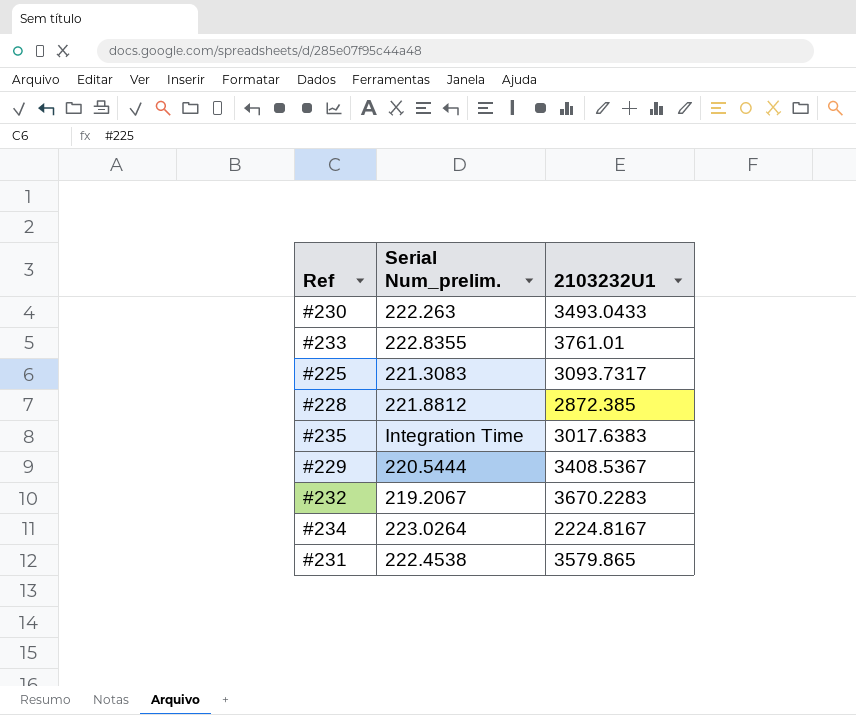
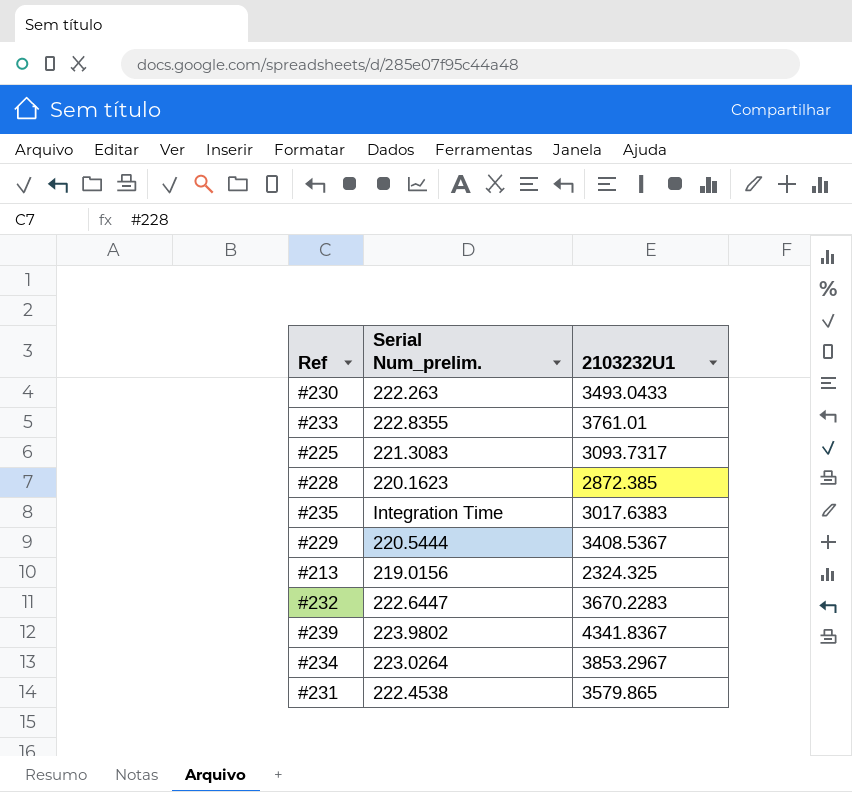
#228 | Serial Num_prelim.: 221.8812 -> 220.1623
row #213: none -> 219.0156 | 2324.325
#232 | Serial Num_prelim.: 219.2067 -> 222.6447
row #239: none -> 223.9802 | 4341.8367
#234 | 2103232U1: 2224.8167 -> 3853.2967

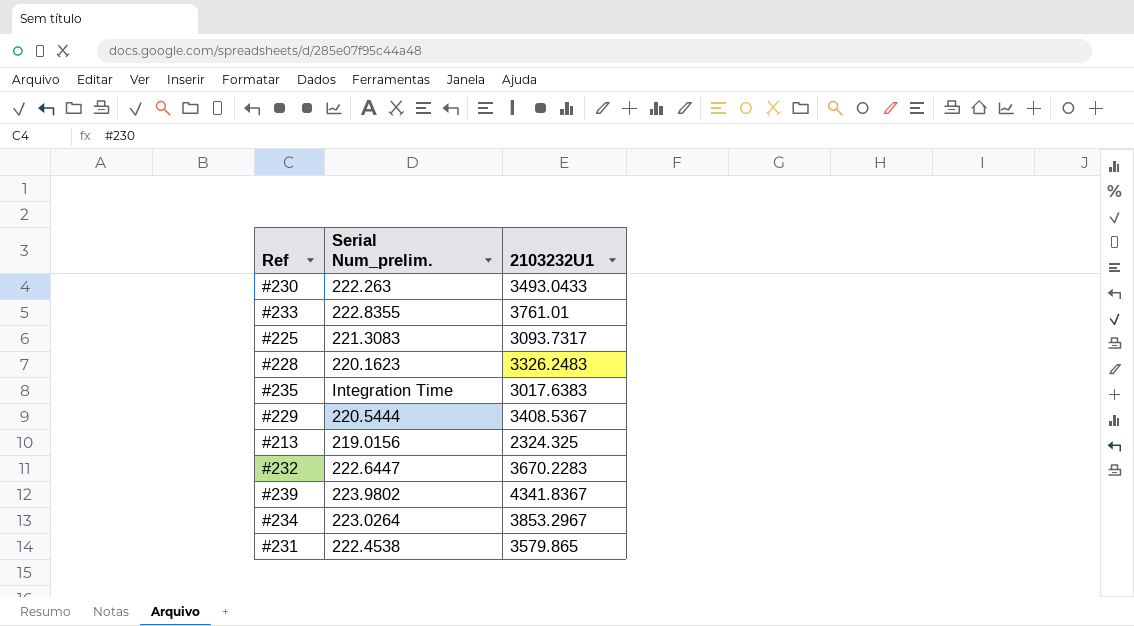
#228 | 2103232U1: 2872.385 -> 3326.2483

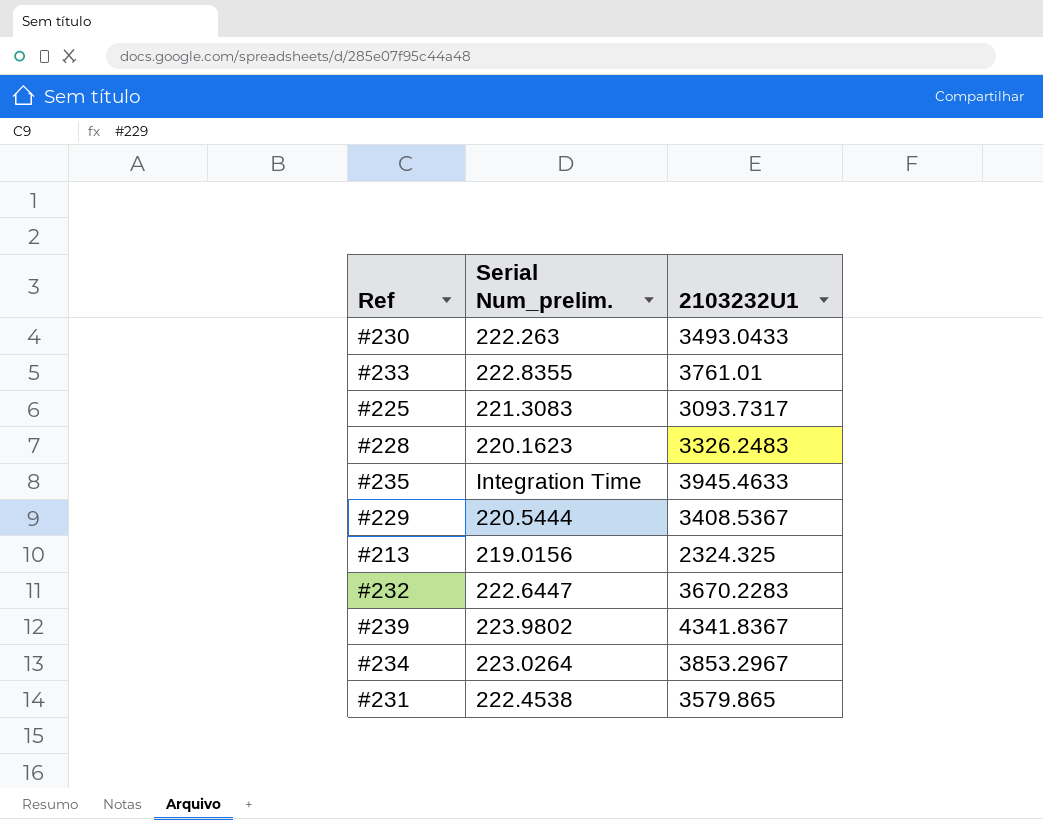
#235 | 2103232U1: 3017.6383 -> 3945.4633

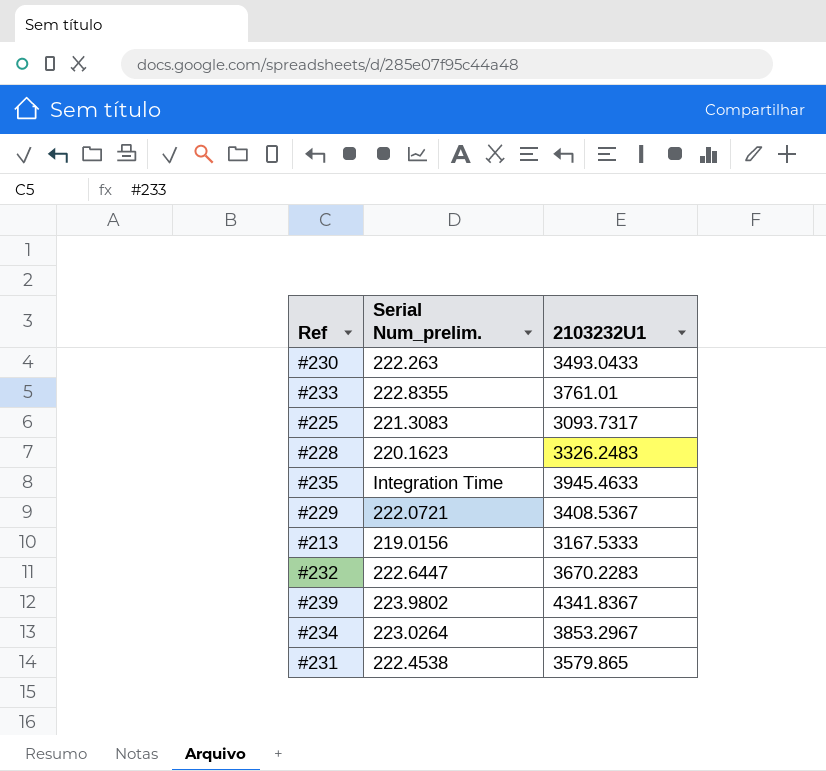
#229 | Serial Num_prelim.: 220.5444 -> 222.0721
#213 | 2103232U1: 2324.325 -> 3167.5333

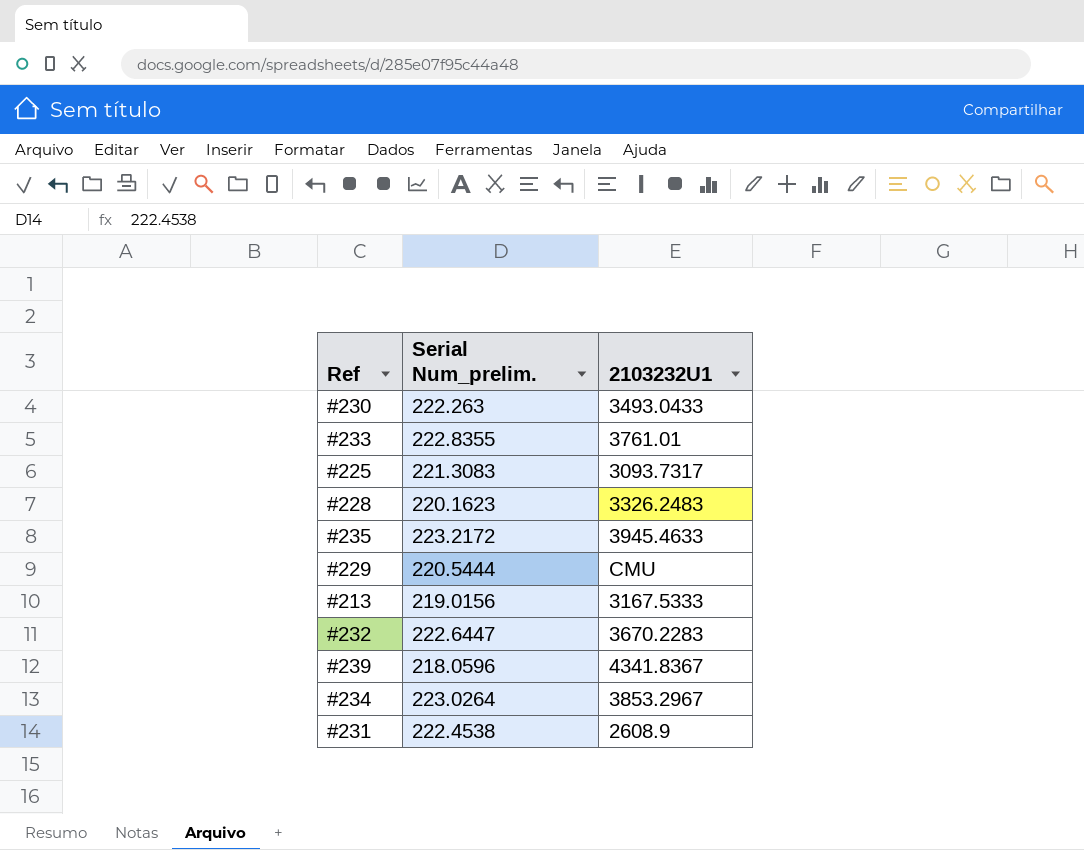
#235 | Serial Num_prelim.: Integration Time -> 223.2172
#229 | Serial Num_prelim.: 222.0721 -> 220.5444
#229 | 2103232U1: 3408.5367 -> CMU
#239 | Serial Num_prelim.: 223.9802 -> 218.0596
#231 | 2103232U1: 3579.865 -> 2608.9

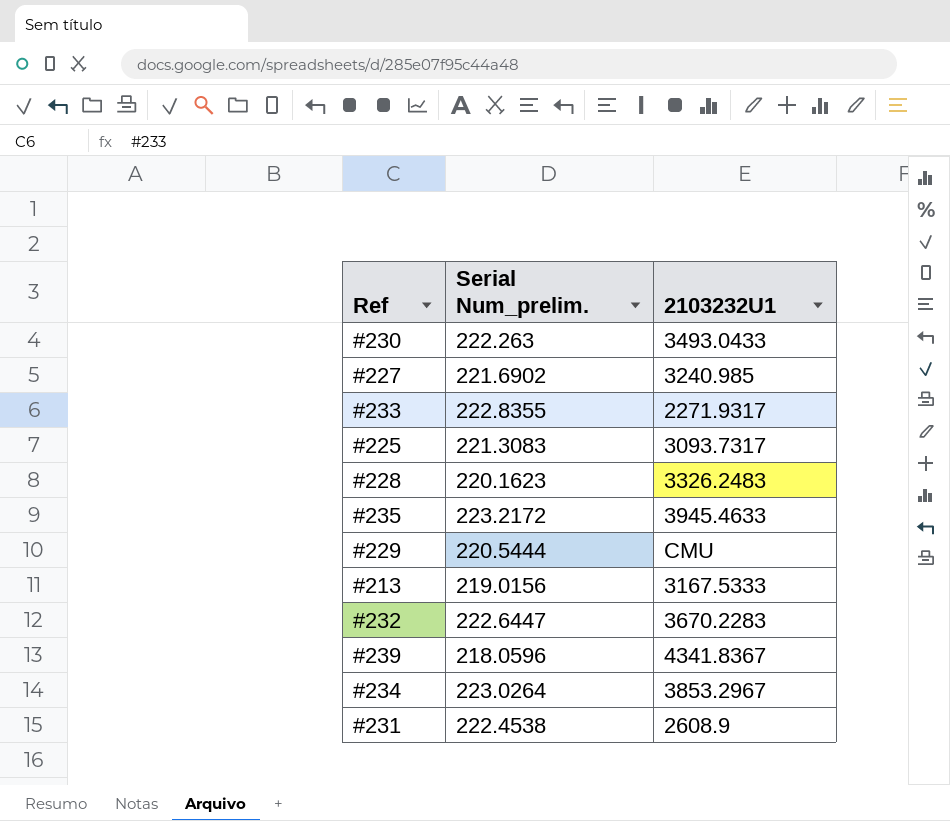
row #227: none -> 221.6902 | 3240.985
#233 | 2103232U1: 3761.01 -> 2271.9317

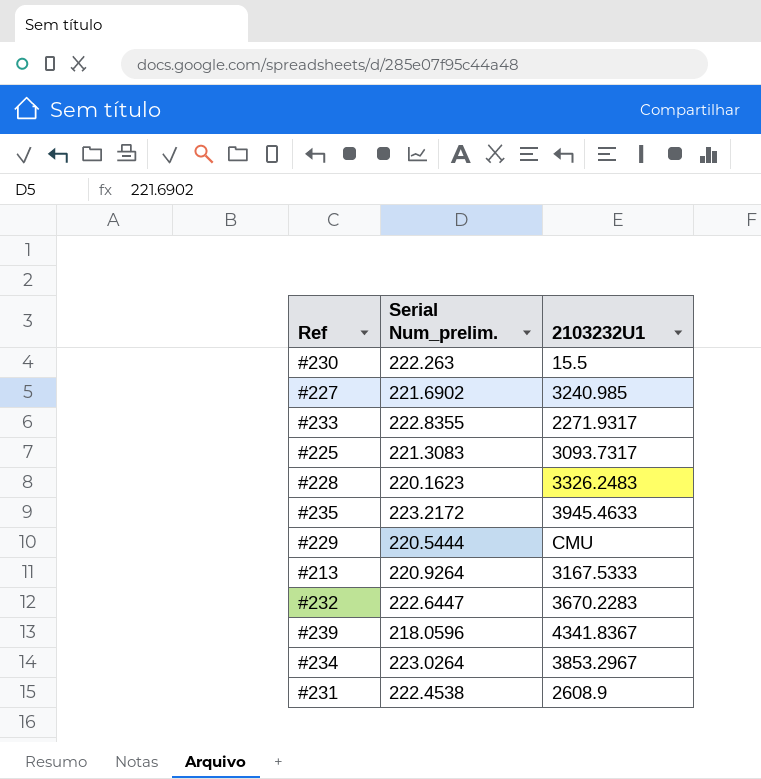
#230 | 2103232U1: 3493.0433 -> 15.5
#213 | Serial Num_prelim.: 219.0156 -> 220.9264

